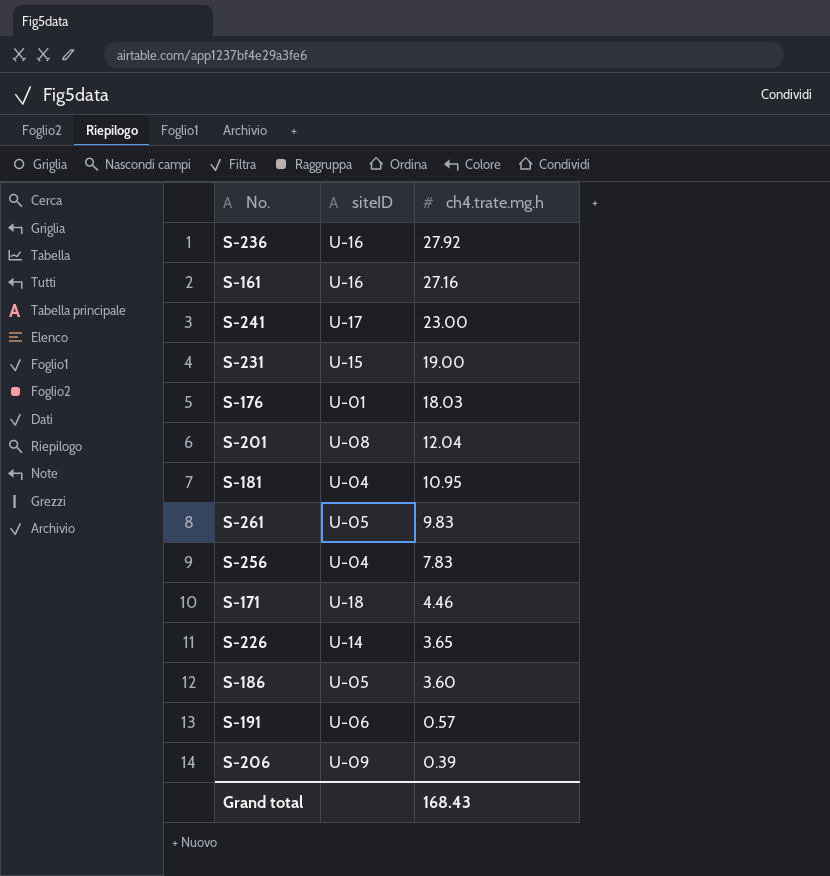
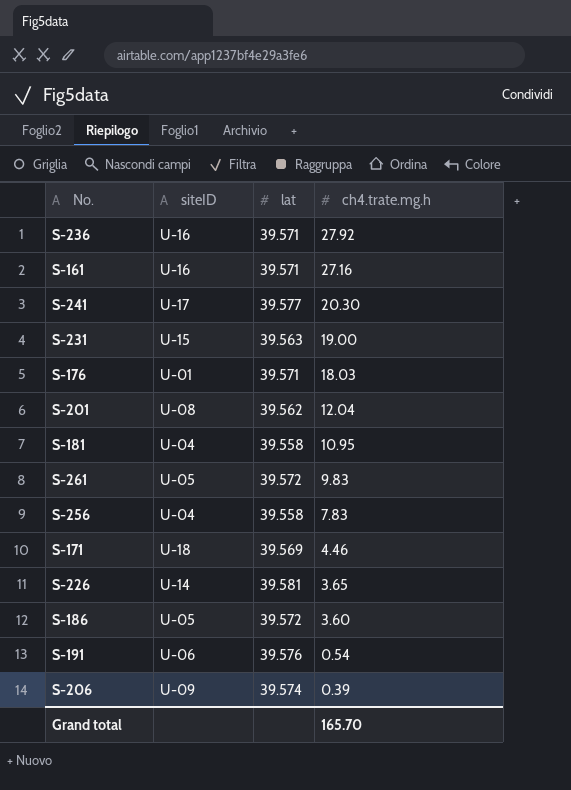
column lat | position: none -> 3
S-241 | ch4.trate.mg.h: 23.00 -> 20.30
S-191 | ch4.trate.mg.h: 0.57 -> 0.54
Grand total | ch4.trate.mg.h: 168.43 -> 165.70

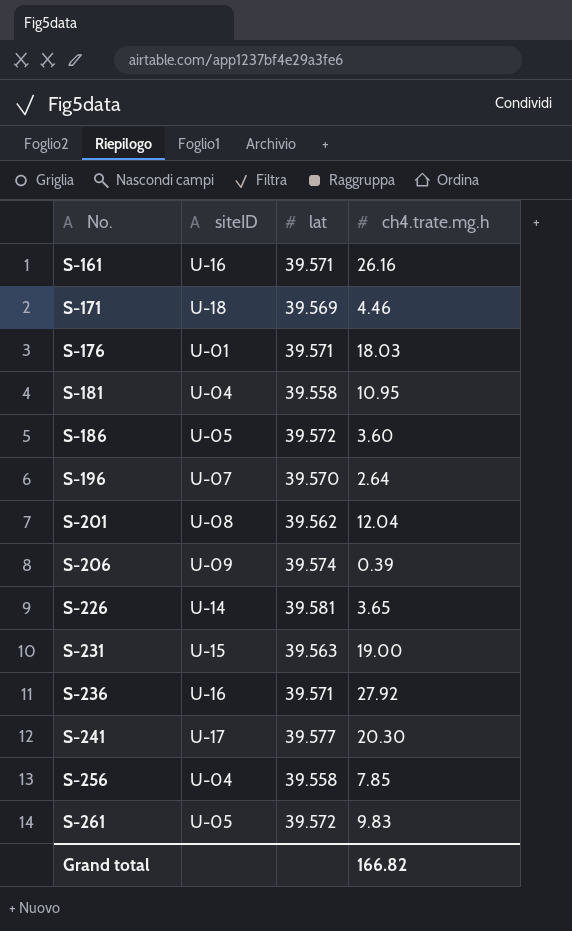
row order: ch4.trate.mg.h descending -> No. ascending
row S-191: U-06 | 39.576 | 0.54 -> none
S-161 | ch4.trate.mg.h: 27.16 -> 26.16
row S-196: none -> U-07 | 39.570 | 2.64
S-256 | ch4.trate.mg.h: 7.83 -> 7.85
Grand total | ch4.trate.mg.h: 165.70 -> 166.82

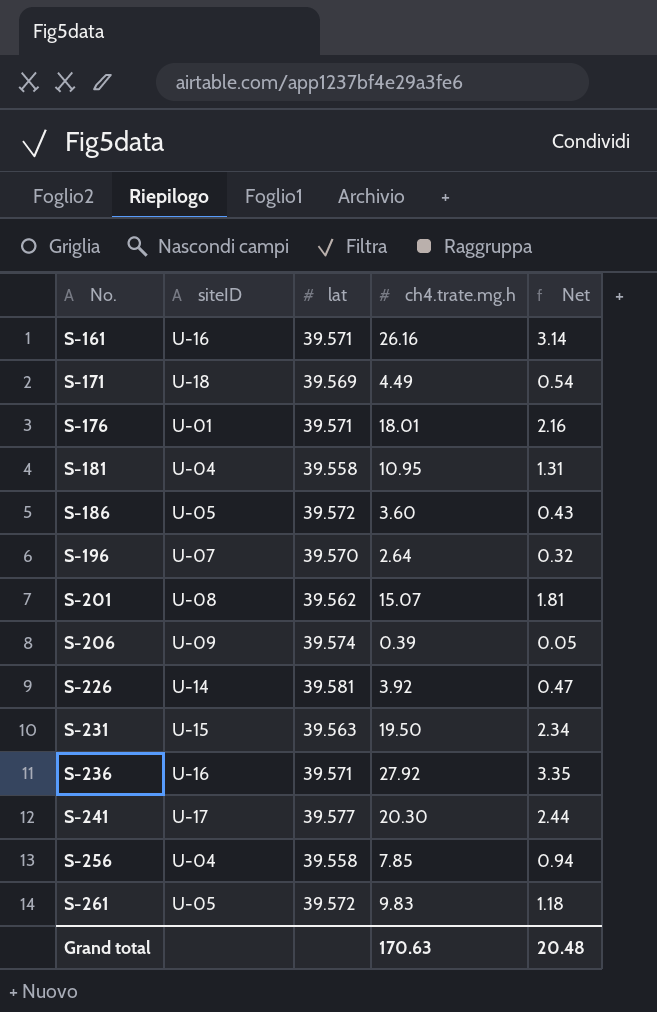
column Net | formula: none -> [ch4.trate.mg.h] * 0.12
S-171 | ch4.trate.mg.h: 4.46 -> 4.49
S-176 | ch4.trate.mg.h: 18.03 -> 18.01
S-201 | ch4.trate.mg.h: 12.04 -> 15.07
S-226 | ch4.trate.mg.h: 3.65 -> 3.92
S-231 | ch4.trate.mg.h: 19.00 -> 19.50
Grand total | ch4.trate.mg.h: 166.82 -> 170.63

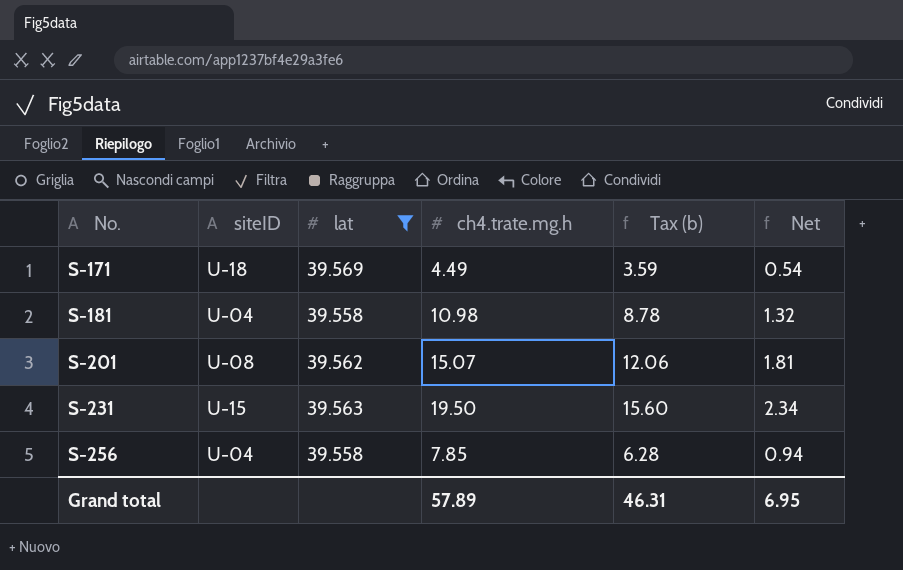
filter: none -> lat <= 39.569
column Tax (b) | formula: none -> [ch4.trate.mg.h] * 0.8
S-181 | ch4.trate.mg.h: 10.95 -> 10.98
S-181 | Net: 1.31 -> 1.32
Grand total | ch4.trate.mg.h: 170.63 -> 57.89
Grand total | Net: 20.48 -> 6.95

